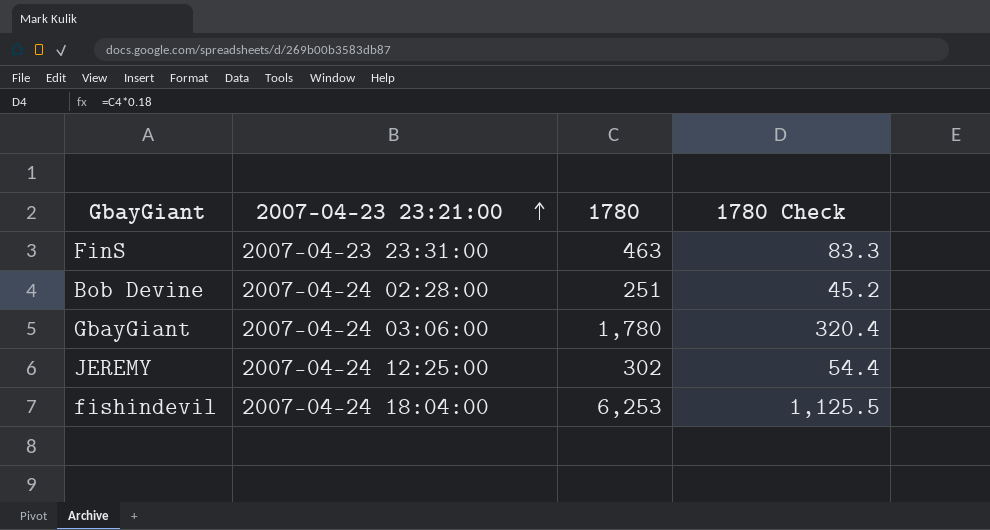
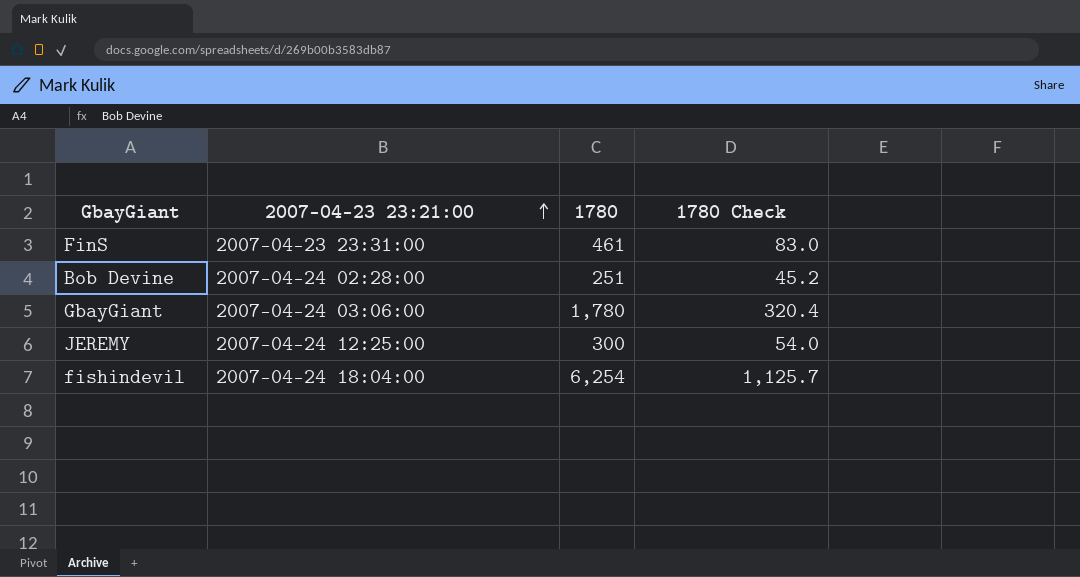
FinS | 1780: 463 -> 461
FinS | 1780 Check: 83.3 -> 83.0
JEREMY | 1780: 302 -> 300
JEREMY | 1780 Check: 54.4 -> 54.0
fishindevil | 1780: 6,253 -> 6,254
fishindevil | 1780 Check: 1,125.5 -> 1,125.7

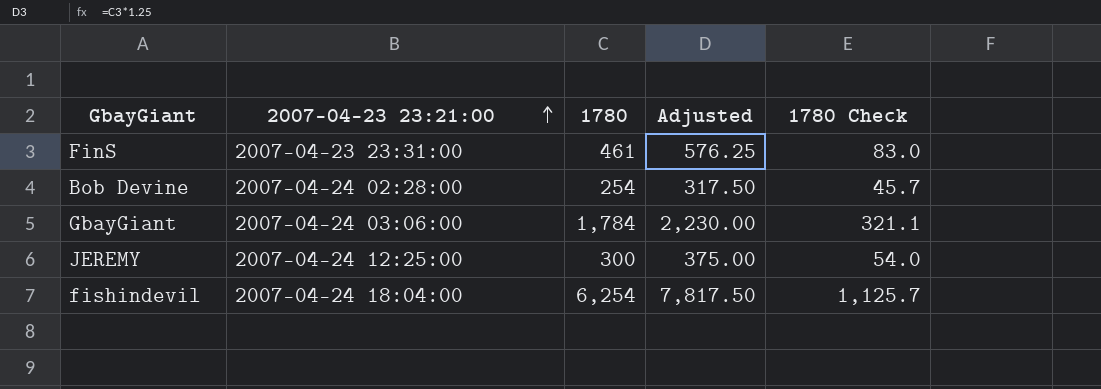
column Adjusted | formula: none -> [1780] * 1.25
Bob Devine | 1780: 251 -> 254
Bob Devine | 1780 Check: 45.2 -> 45.7
GbayGiant | 1780: 1,780 -> 1,784
GbayGiant | 1780 Check: 320.4 -> 321.1

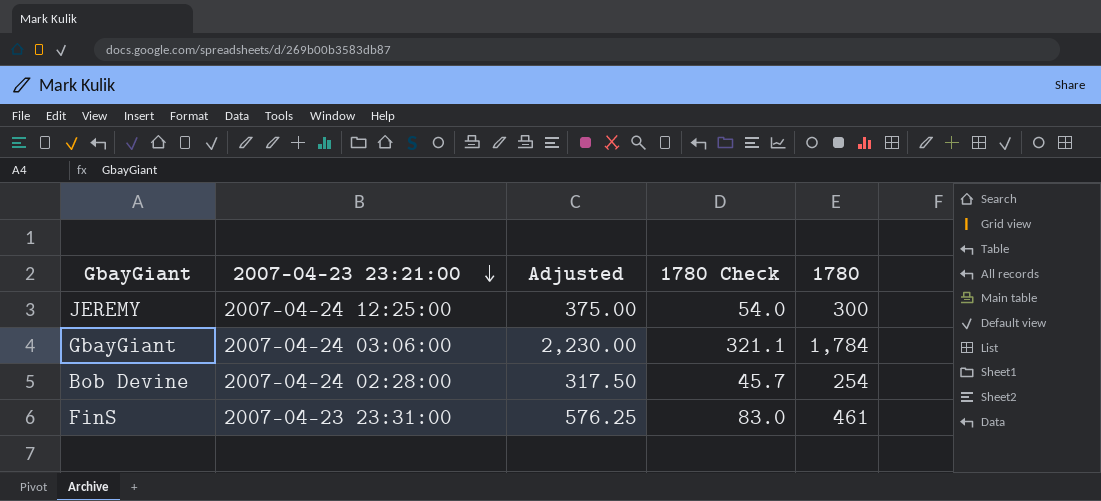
row order: 2007-04-23 23:21:00 ascending -> 2007-04-23 23:21:00 descending
column 1780 | position: 3 -> 5
row fishindevil: 2007-04-24 18:04:00 | 6,254 | 7,817.50 | 1,125.7 -> none

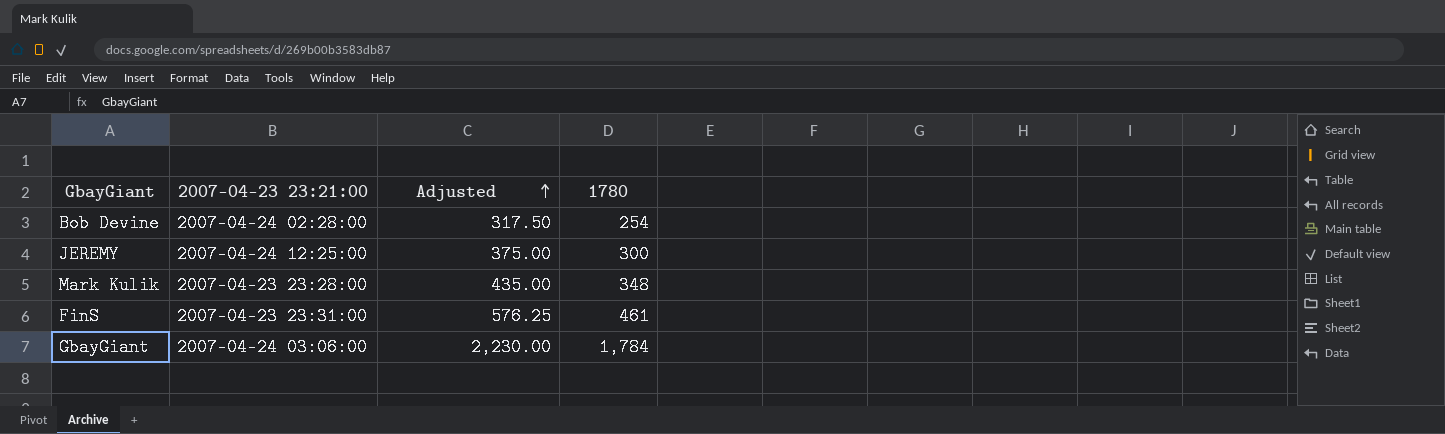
row order: 2007-04-23 23:21:00 descending -> Adjusted ascending
column 1780 Check | formula: [1780] * 0.18 -> none
row Mark Kulik: none -> 2007-04-23 23:28:00 | 435.00 | 348

